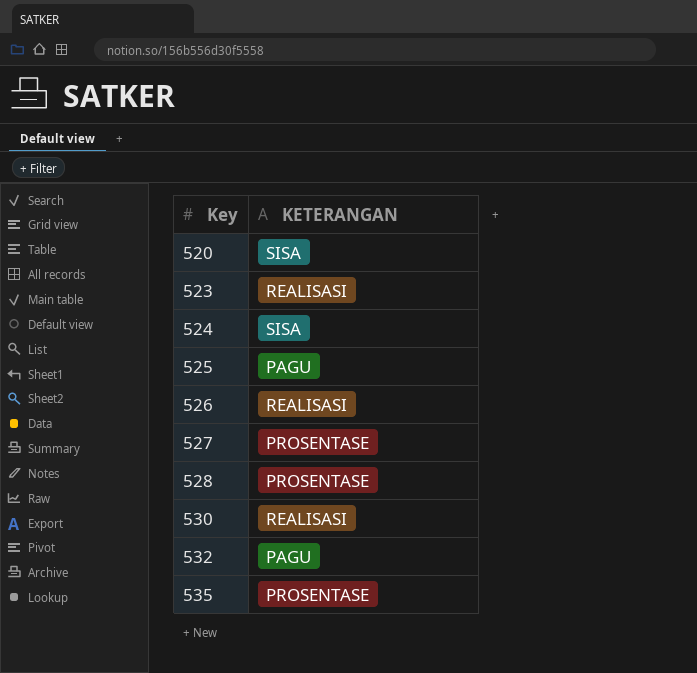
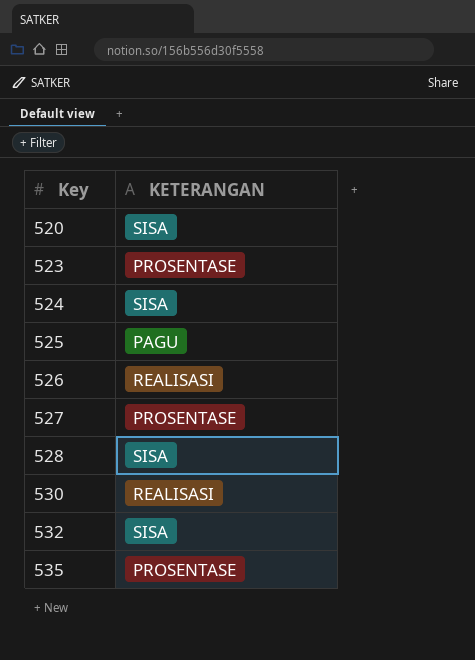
523 | KETERANGAN: REALISASI -> PROSENTASE
528 | KETERANGAN: PROSENTASE -> SISA
532 | KETERANGAN: PAGU -> SISA

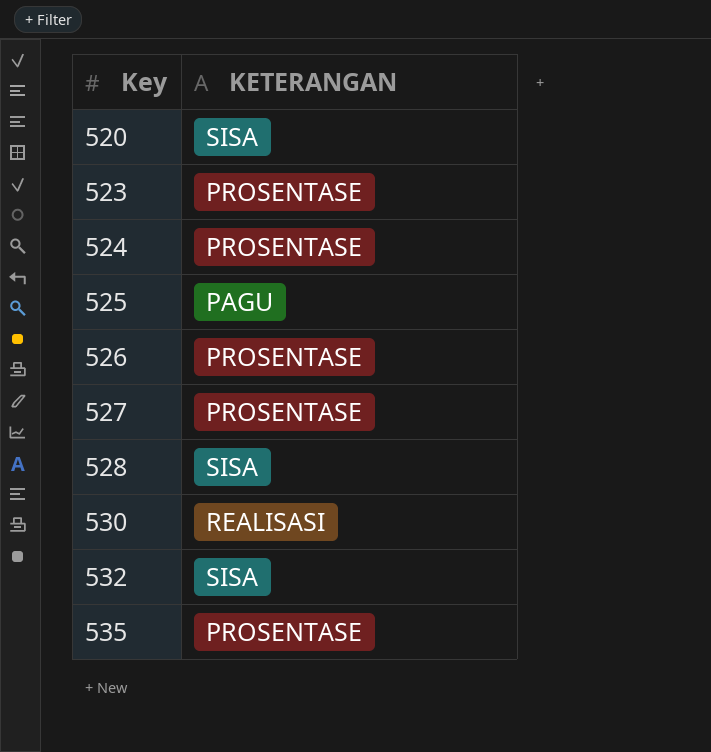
524 | KETERANGAN: SISA -> PROSENTASE
526 | KETERANGAN: REALISASI -> PROSENTASE

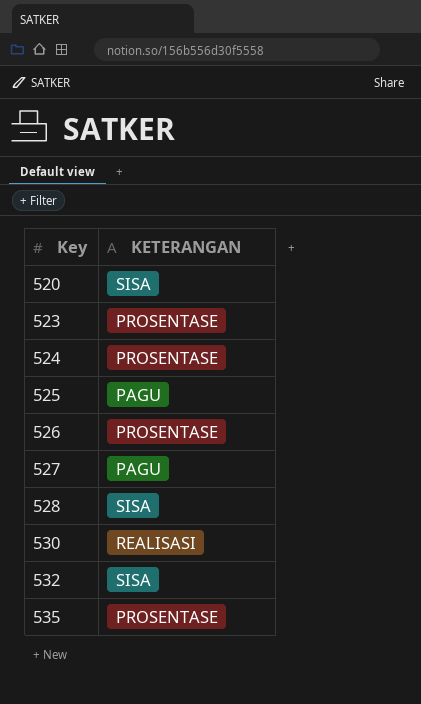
527 | KETERANGAN: PROSENTASE -> PAGU

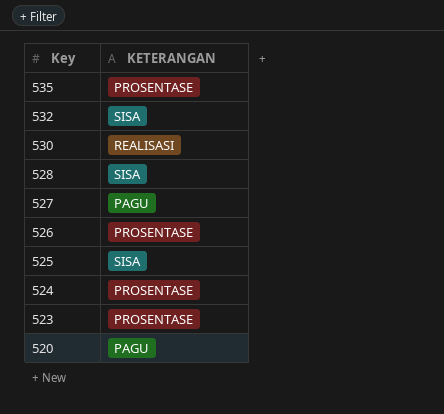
row order: Key ascending -> Key descending
525 | KETERANGAN: PAGU -> SISA
520 | KETERANGAN: SISA -> PAGU

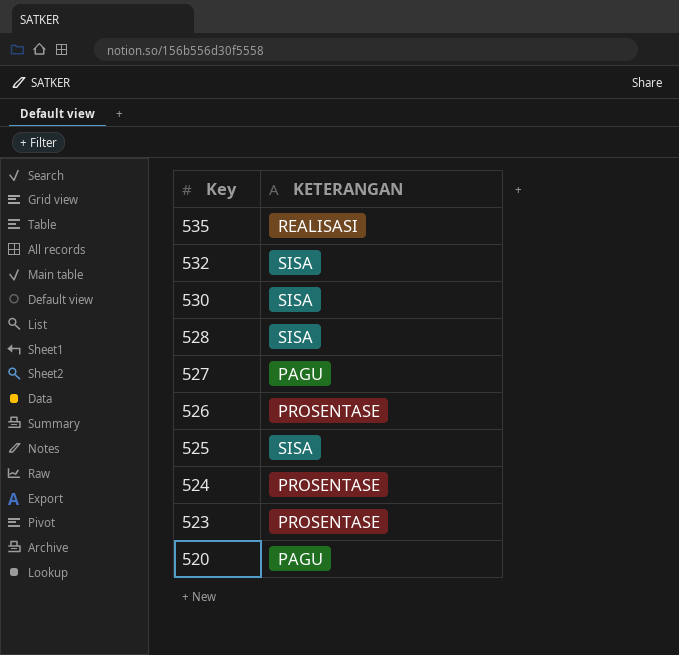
535 | KETERANGAN: PROSENTASE -> REALISASI
530 | KETERANGAN: REALISASI -> SISA

